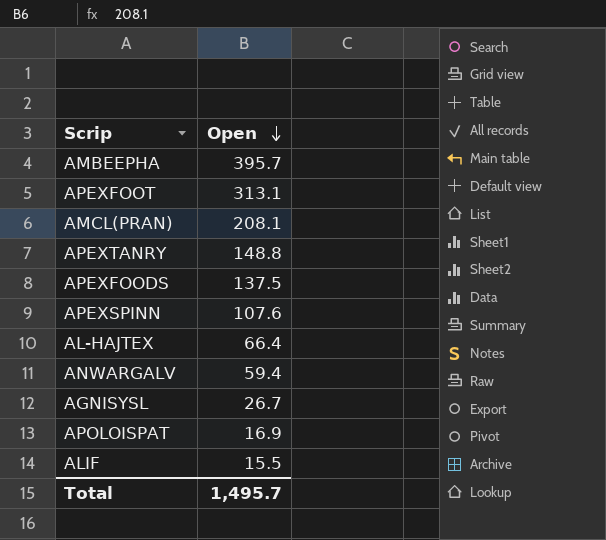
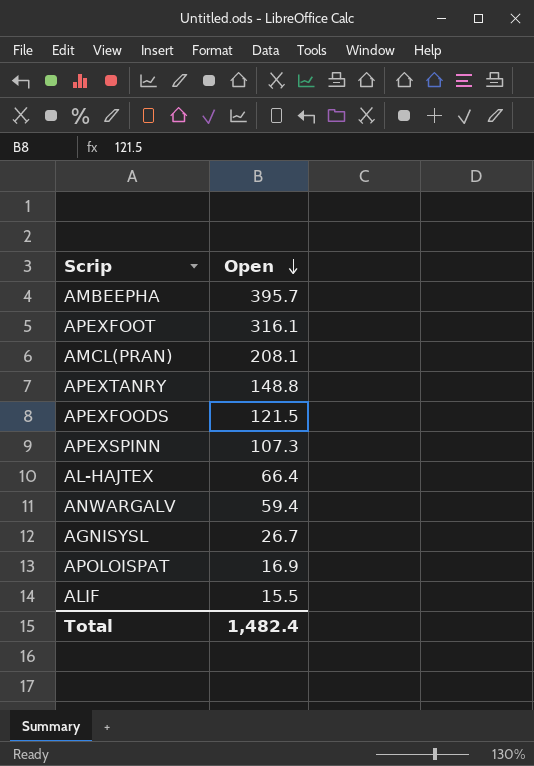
APEXFOOT | Open: 313.1 -> 316.1
APEXFOODS | Open: 137.5 -> 121.5
APEXSPINN | Open: 107.6 -> 107.3
Total | Open: 1,495.7 -> 1,482.4

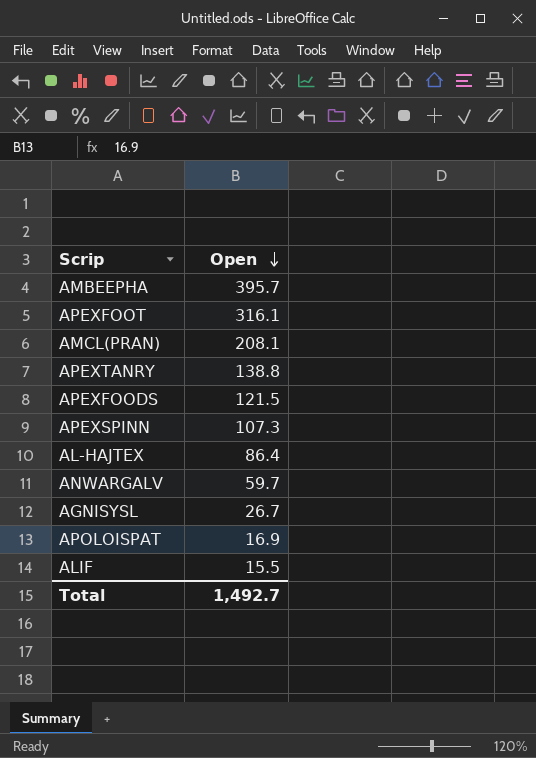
APEXTANRY | Open: 148.8 -> 138.8
AL-HAJTEX | Open: 66.4 -> 86.4
ANWARGALV | Open: 59.4 -> 59.7
Total | Open: 1,482.4 -> 1,492.7

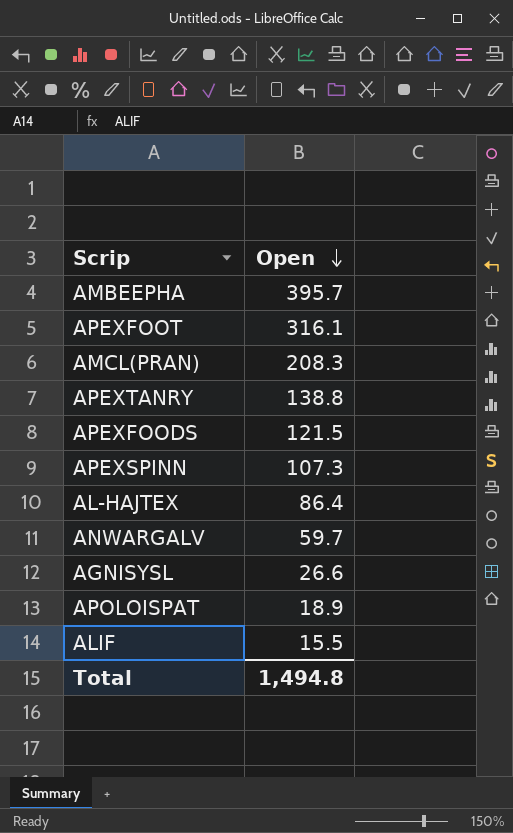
AMCL(PRAN) | Open: 208.1 -> 208.3
AGNISYSL | Open: 26.7 -> 26.6
APOLOISPAT | Open: 16.9 -> 18.9
Total | Open: 1,492.7 -> 1,494.8

